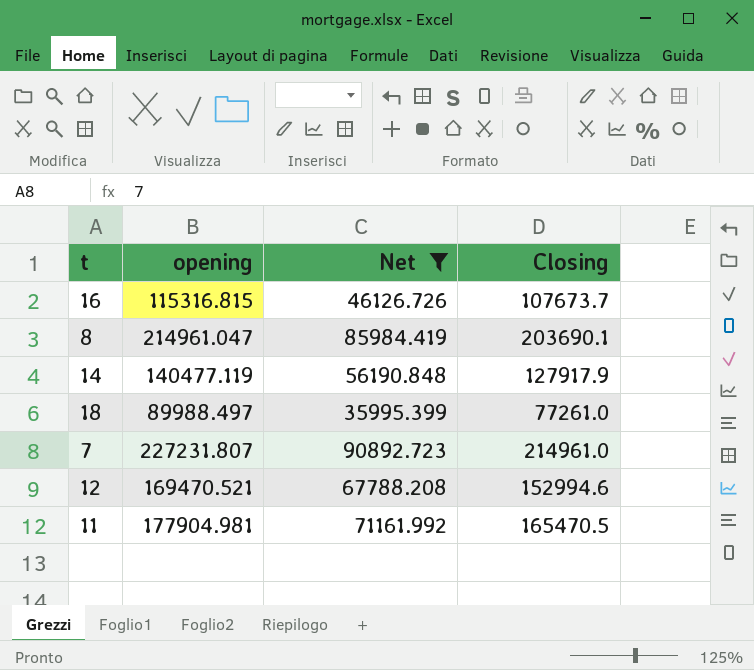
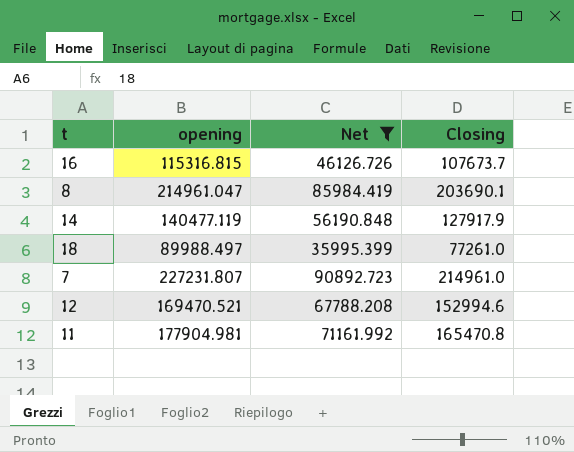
11 | Closing: 165470.5 -> 165470.8

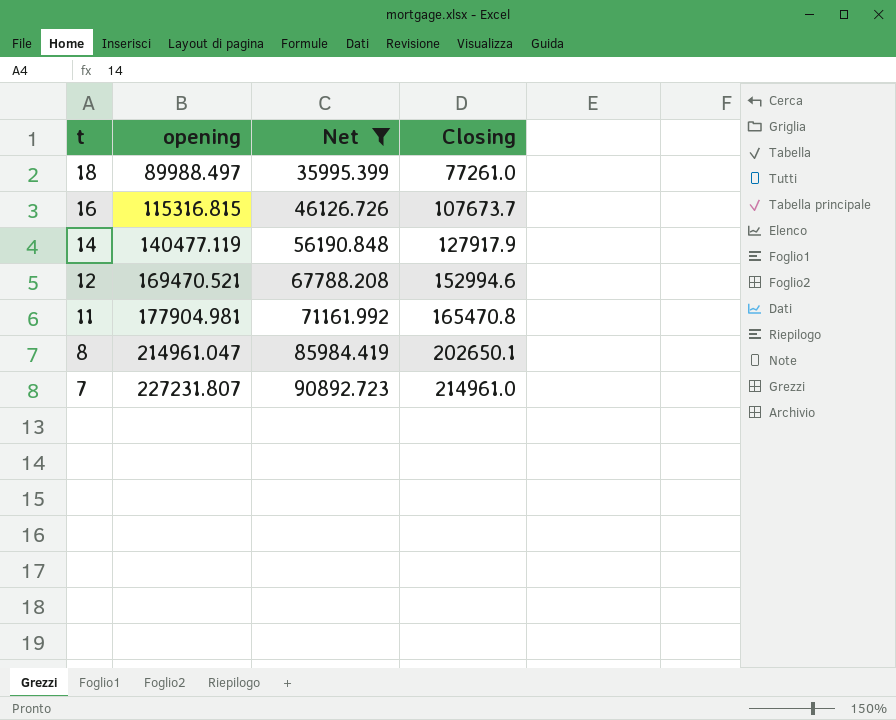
row order: none -> t descending
8 | Closing: 203690.1 -> 202650.1

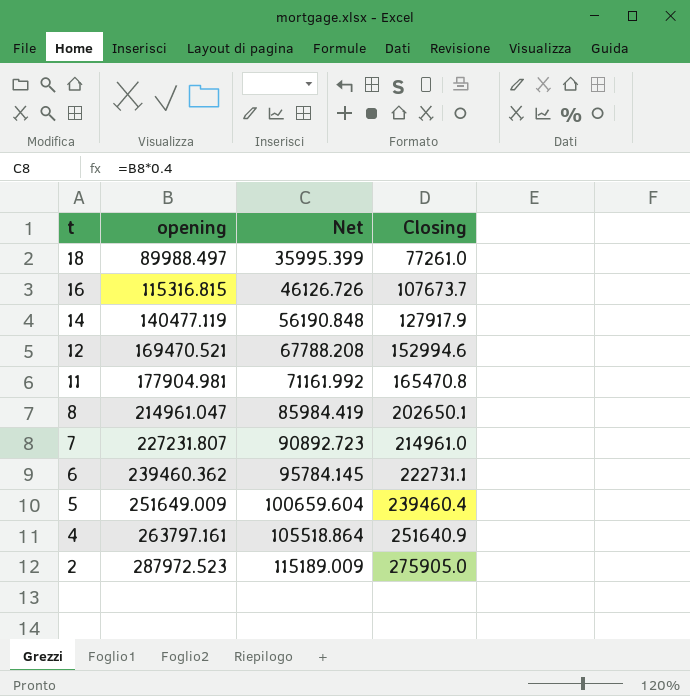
filter: Net <= 90892.723 -> none

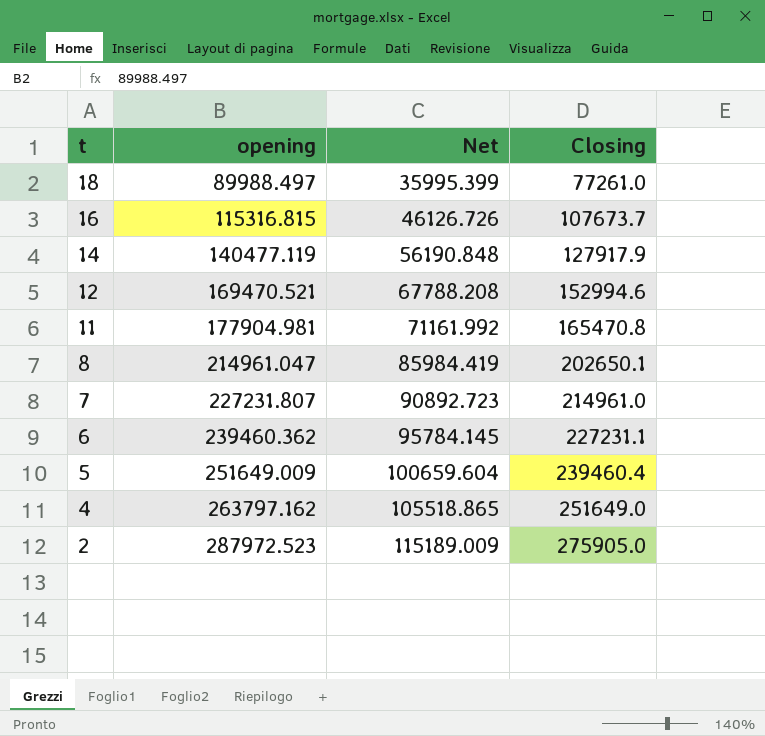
6 | Closing: 222731.1 -> 227231.1
4 | opening: 263797.161 -> 263797.162
4 | Net: 105518.864 -> 105518.865
4 | Closing: 251640.9 -> 251649.0

